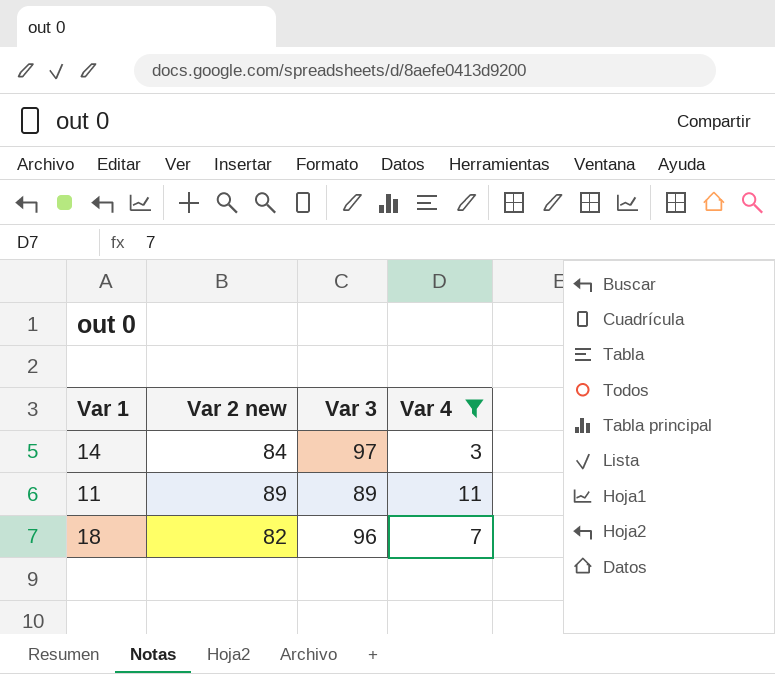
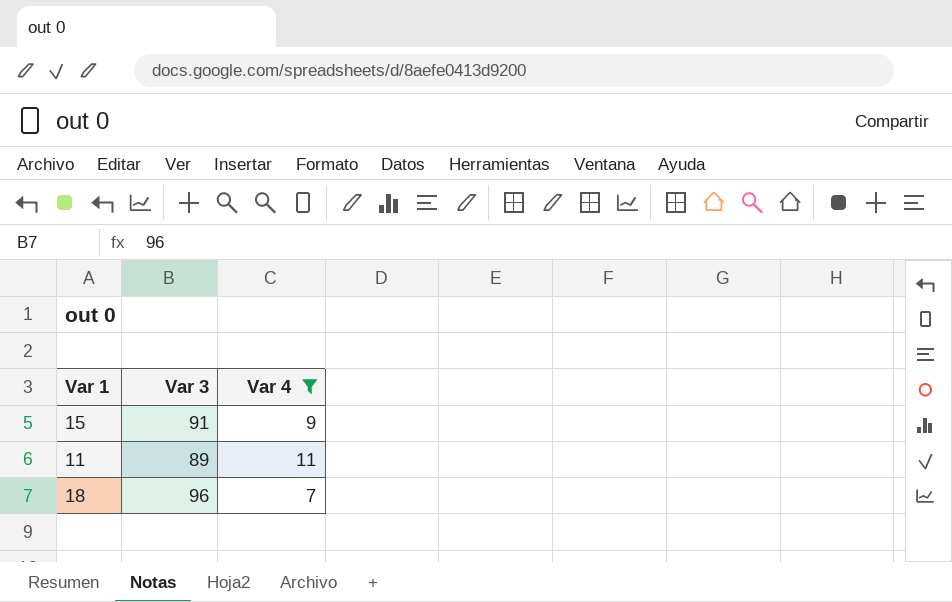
column Var 2 new | position: 2 -> none
row 14: 84 | 97 | 3 -> none
row 15: none -> 91 | 9

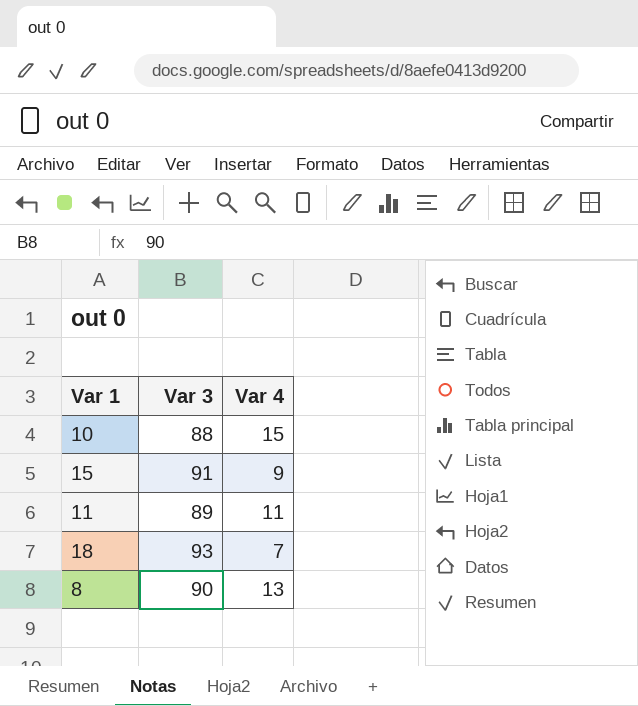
filter: Var 4 <= 11 -> none
18 | Var 3: 96 -> 93

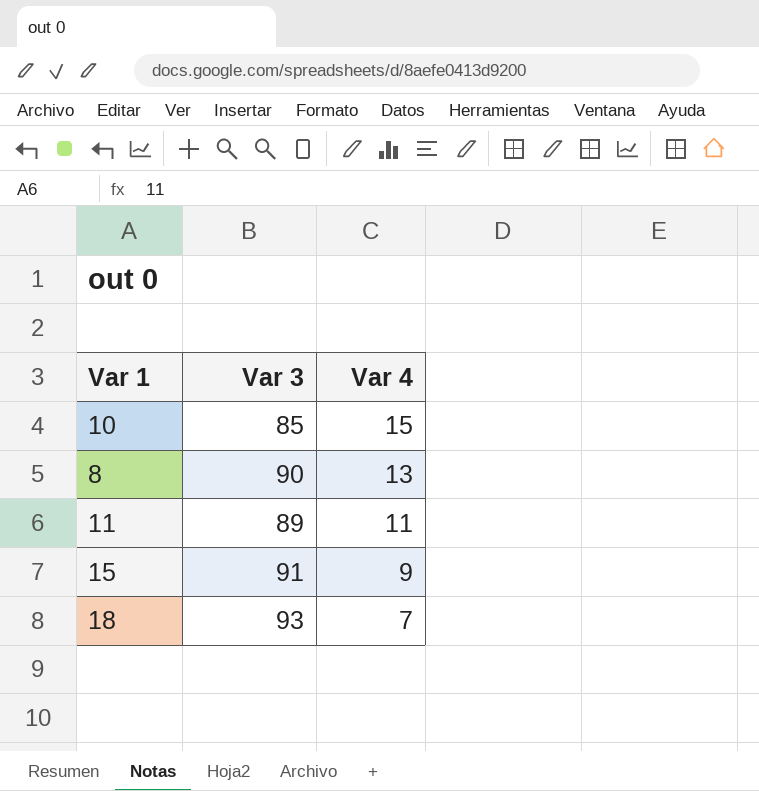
row order: none -> Var 4 descending
10 | Var 3: 88 -> 85

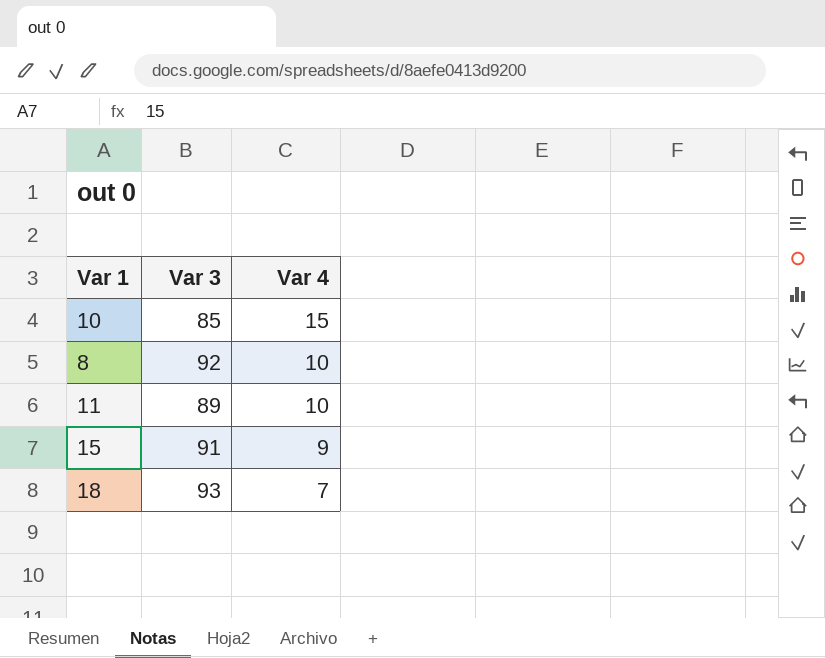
8 | Var 3: 90 -> 92
8 | Var 4: 13 -> 10
11 | Var 4: 11 -> 10

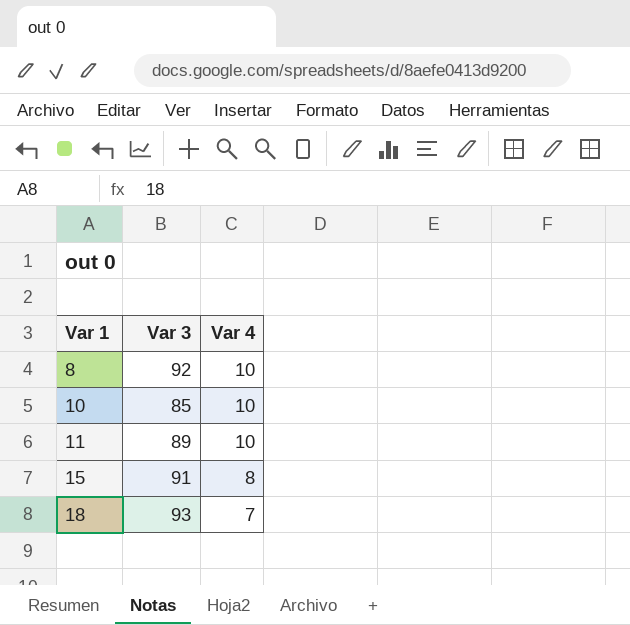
row order: Var 4 descending -> Var 1 ascending
10 | Var 4: 15 -> 10
15 | Var 4: 9 -> 8

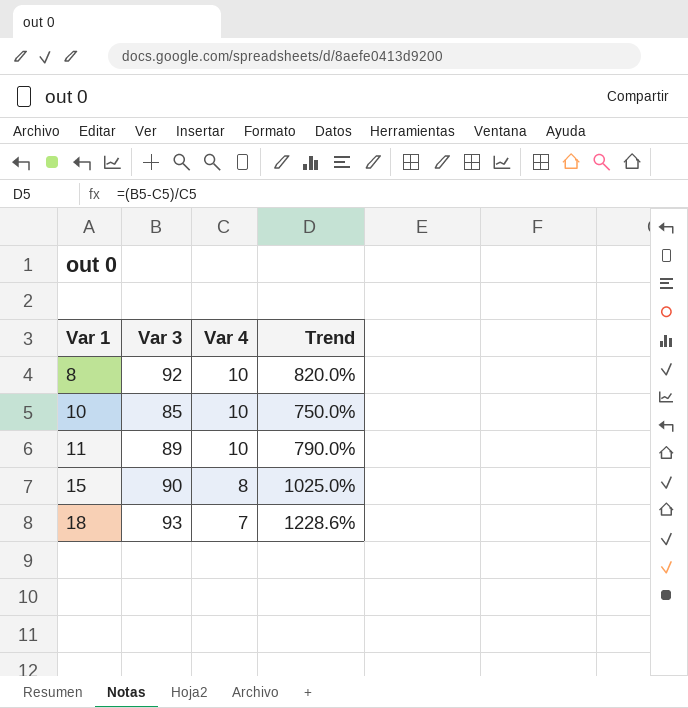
column Trend | formula: none -> ([Var 3] - [Var 4]) / [Var 4]
15 | Var 3: 91 -> 90

